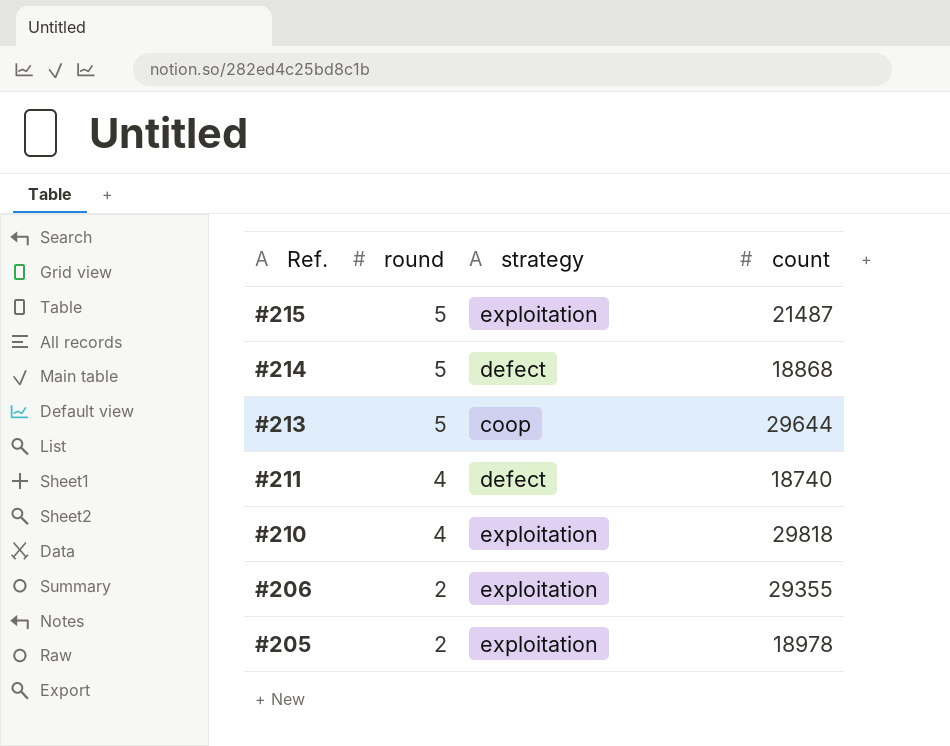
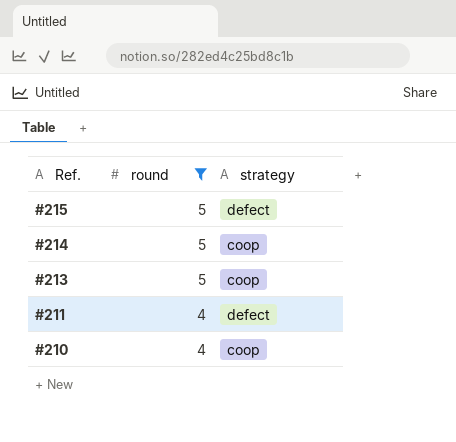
filter: none -> round != 2
column count | position: 4 -> none
#215 | strategy: exploitation -> defect
#214 | strategy: defect -> coop
#210 | strategy: exploitation -> coop

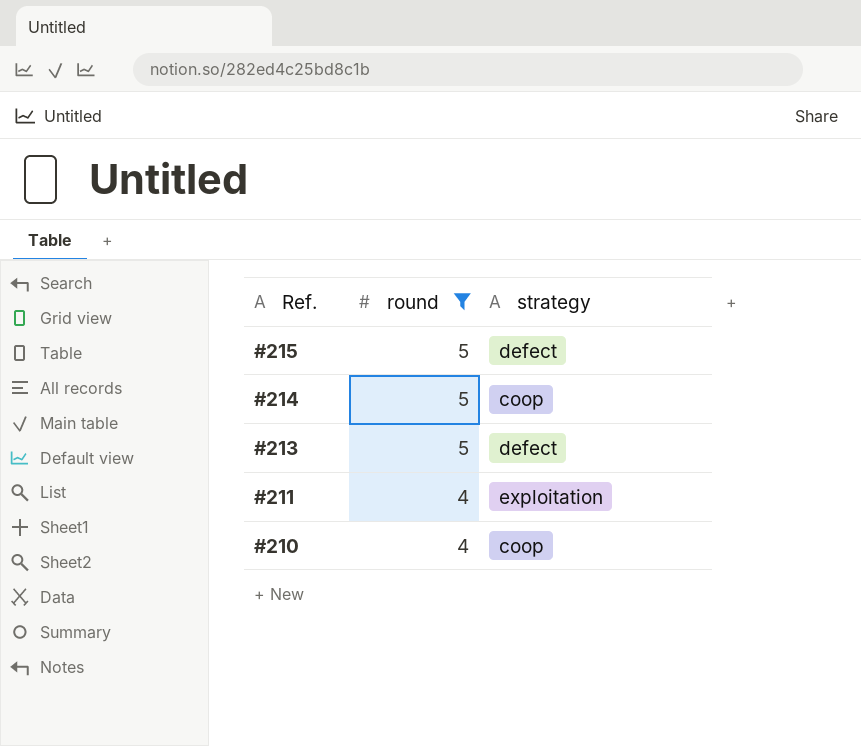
#213 | strategy: coop -> defect
#211 | strategy: defect -> exploitation

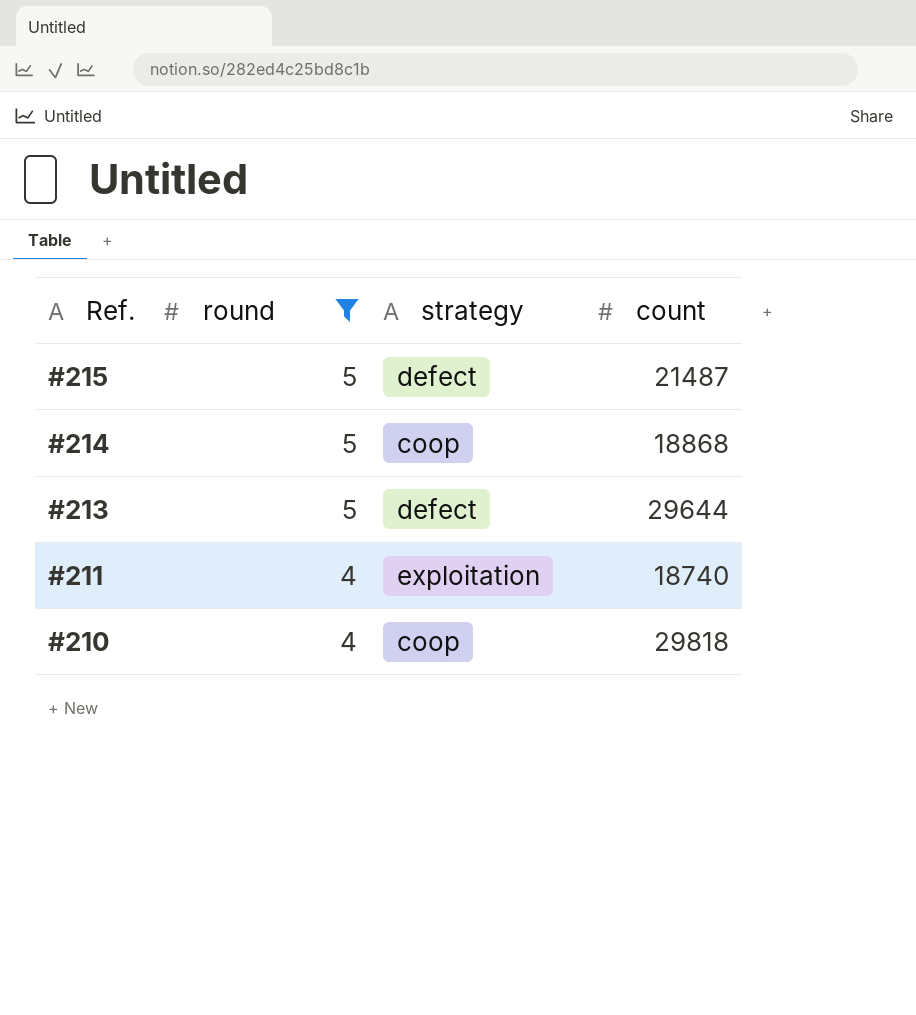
column count | position: none -> 4

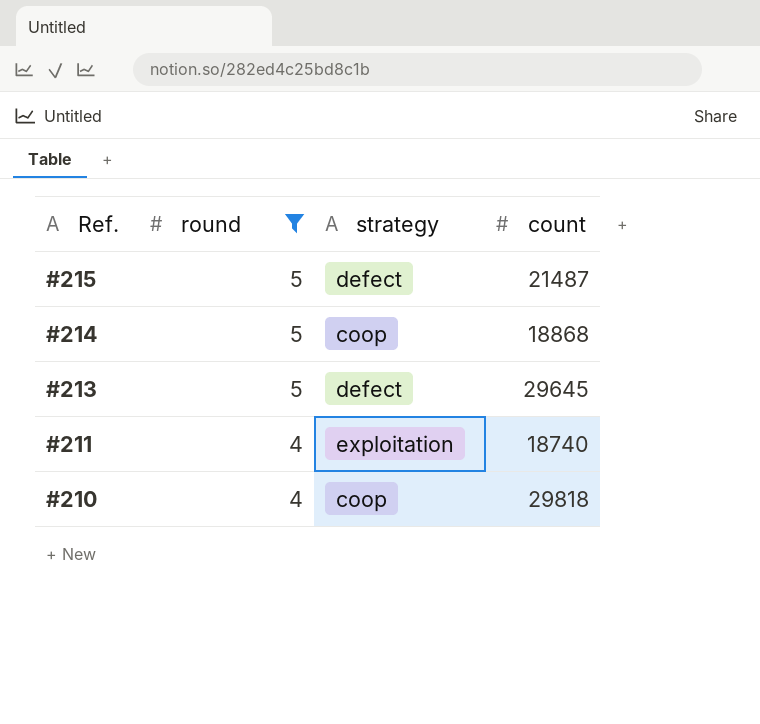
#213 | count: 29644 -> 29645

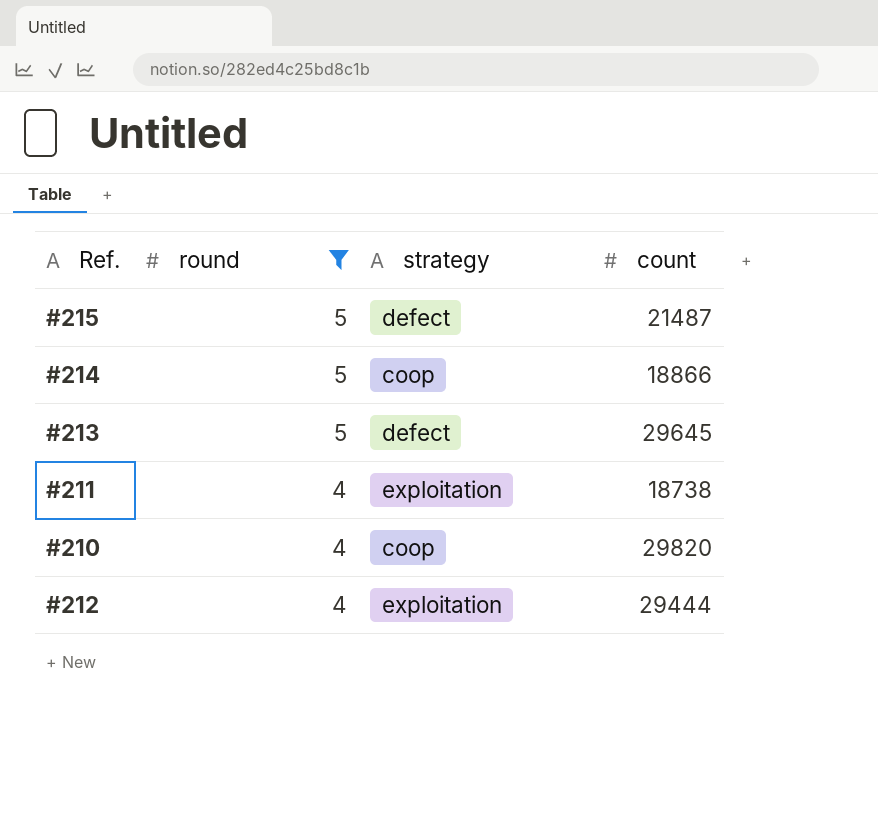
#214 | count: 18868 -> 18866
#211 | count: 18740 -> 18738
#210 | count: 29818 -> 29820
row #212: none -> 4 | exploitation | 29444

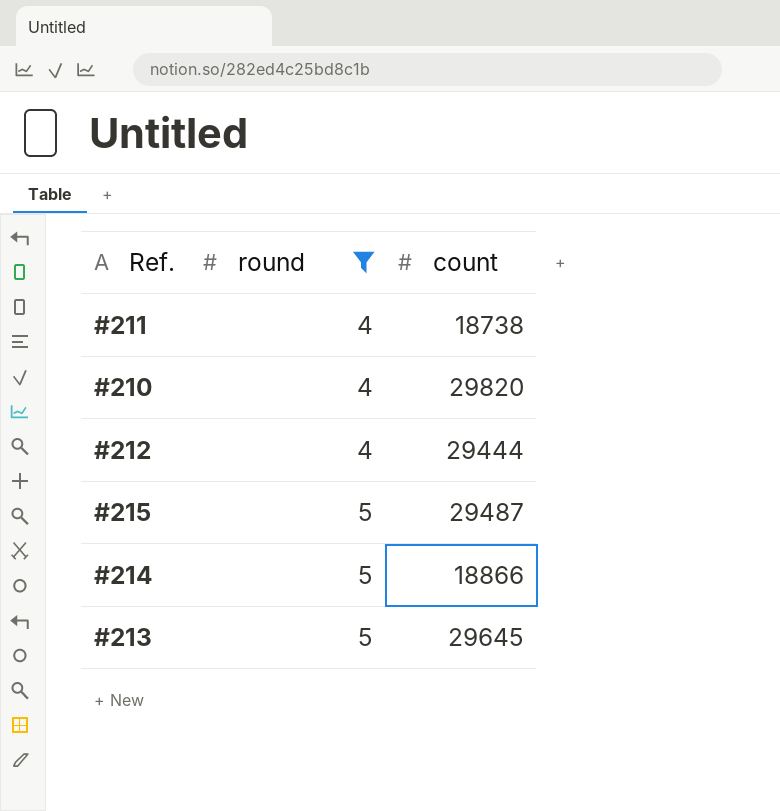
row order: round descending -> round ascending
column strategy | position: 3 -> none
#215 | count: 21487 -> 29487

